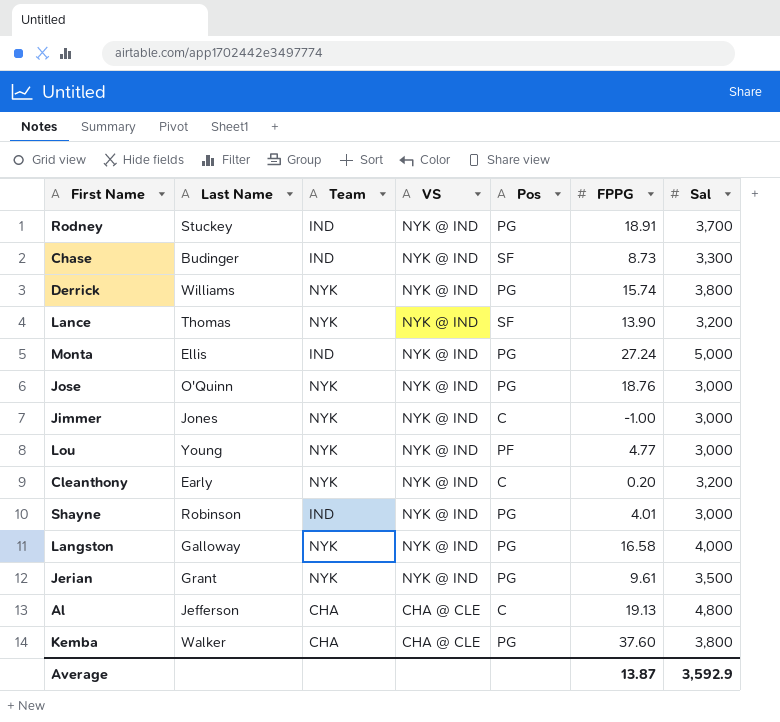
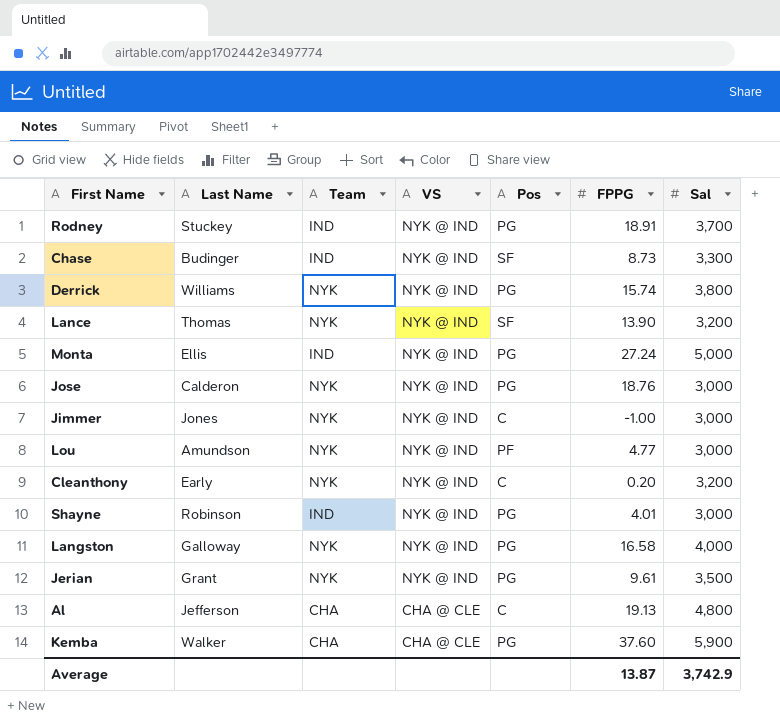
Jose | Last Name: O'Quinn -> Calderon
Lou | Last Name: Young -> Amundson
Kemba | Sal: 3,800 -> 5,900
Average | Sal: 3,592.9 -> 3,742.9

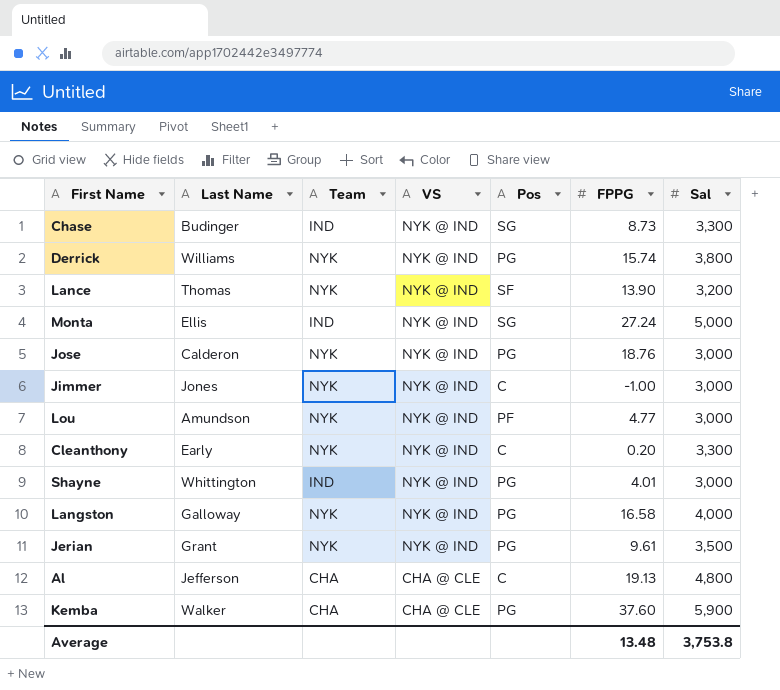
row Rodney: Stuckey | IND | NYK @ IND | PG | 18.91 | 3,700 -> none
Chase | Pos: SF -> SG
Monta | Pos: PG -> SG
Cleanthony | Sal: 3,200 -> 3,300
Shayne | Last Name: Robinson -> Whittington
Average | FPPG: 13.87 -> 13.48
Average | Sal: 3,742.9 -> 3,753.8

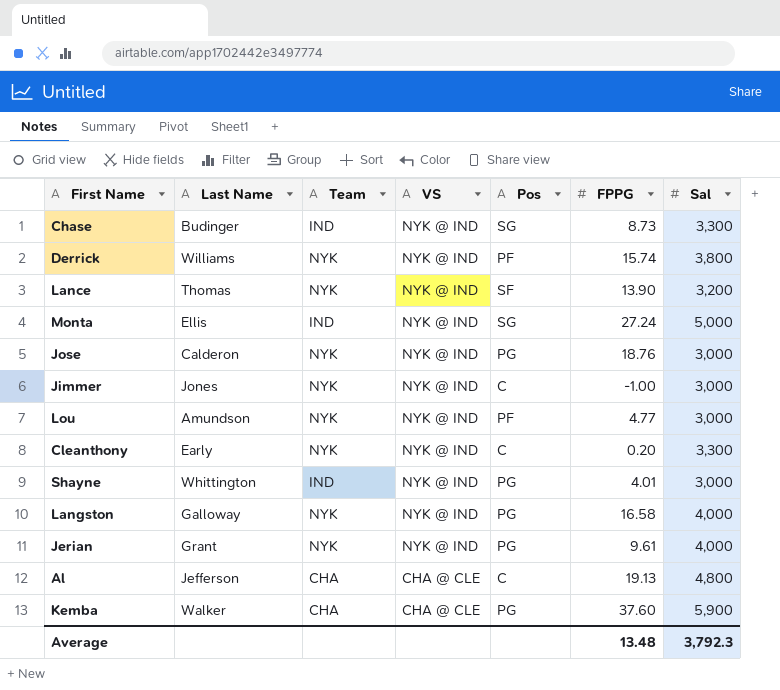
Derrick | Pos: PG -> PF
Jerian | Sal: 3,500 -> 4,000
Average | Sal: 3,753.8 -> 3,792.3

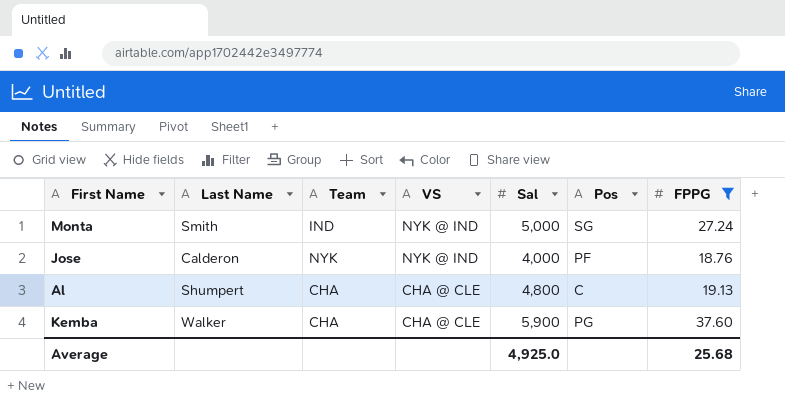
filter: none -> FPPG >= 18.76
column Sal | position: 7 -> 5
Monta | Last Name: Ellis -> Smith
Jose | Sal: 3,000 -> 4,000
Jose | Pos: PG -> PF
Al | Last Name: Jefferson -> Shumpert
Average | Sal: 3,792.3 -> 4,925.0
Average | FPPG: 13.48 -> 25.68

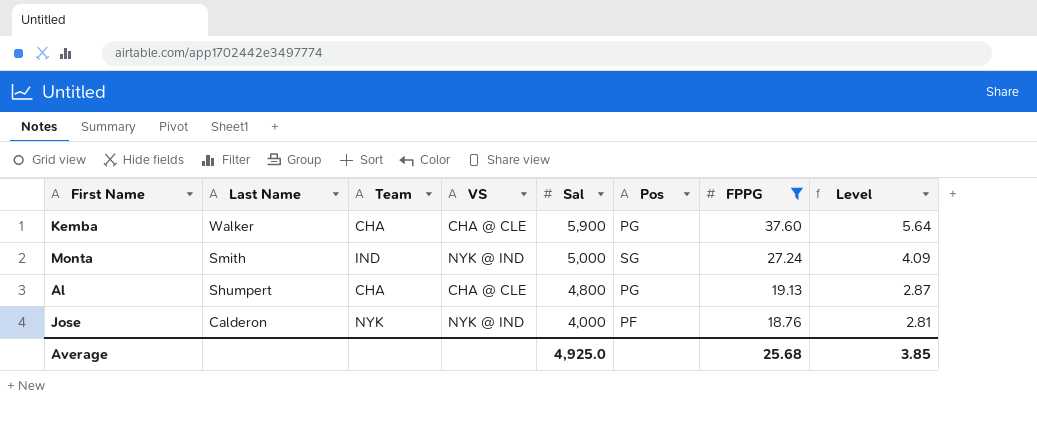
row order: VS descending -> Last Name descending
column Level | formula: none -> [FPPG] * 0.15
Al | Pos: C -> PG

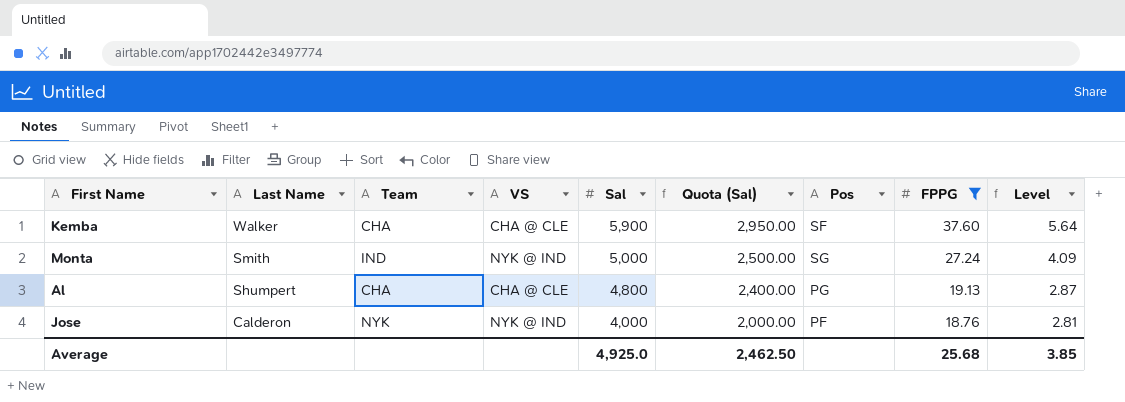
column Quota (Sal) | formula: none -> [Sal] * 0.5
Kemba | Pos: PG -> SF

